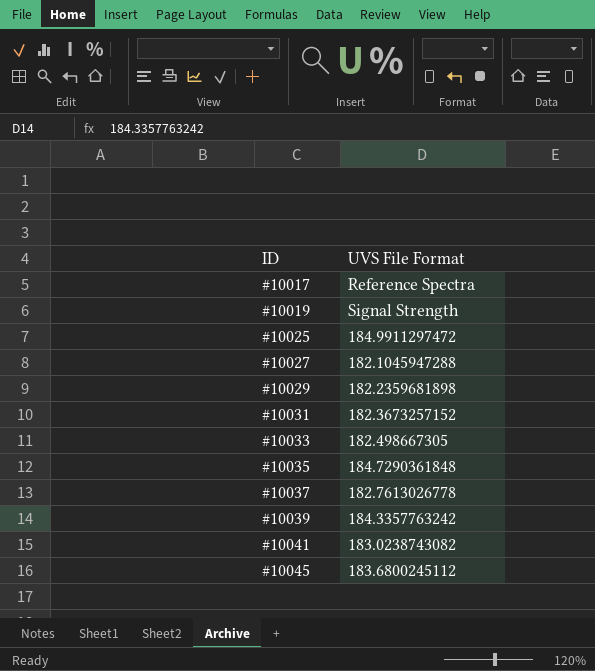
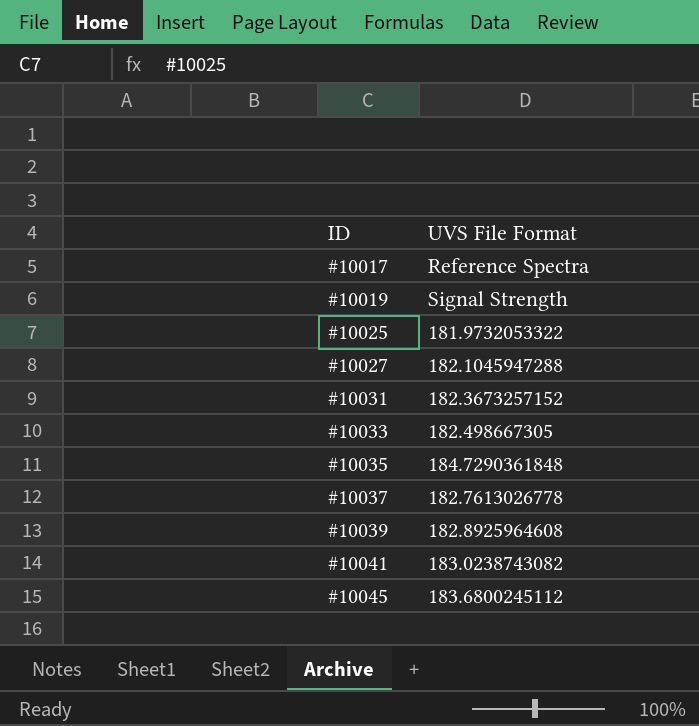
row #10029: 182.2359681898 -> none
#10025 | UVS File Format: 184.9911297472 -> 181.9732053322
#10039 | UVS File Format: 184.3357763242 -> 182.8925964608

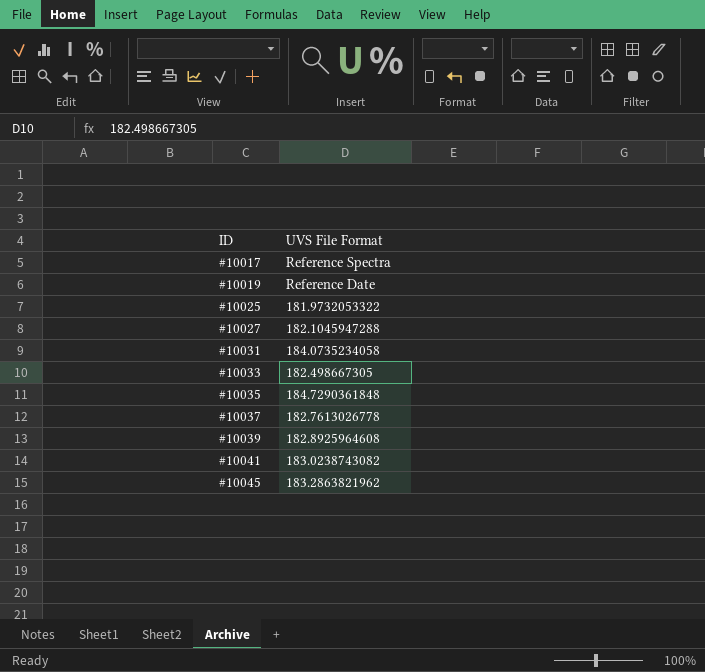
#10019 | UVS File Format: Signal Strength -> Reference Date
#10031 | UVS File Format: 182.3673257152 -> 184.0735234058
#10045 | UVS File Format: 183.6800245112 -> 183.2863821962

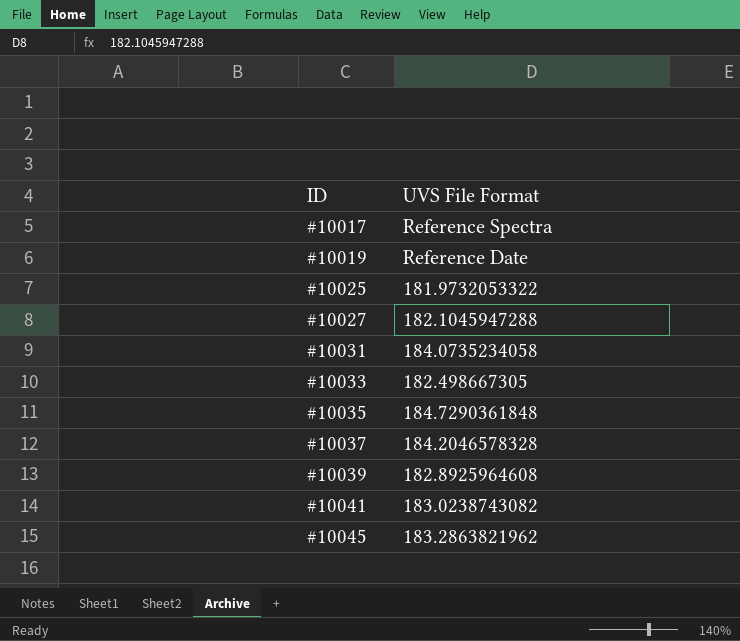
#10037 | UVS File Format: 182.7613026778 -> 184.2046578328

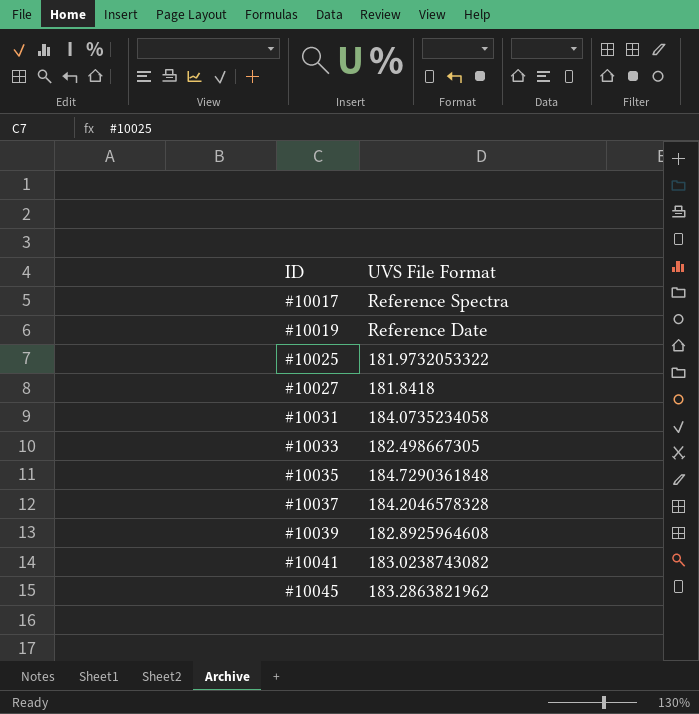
#10027 | UVS File Format: 182.1045947288 -> 181.8418

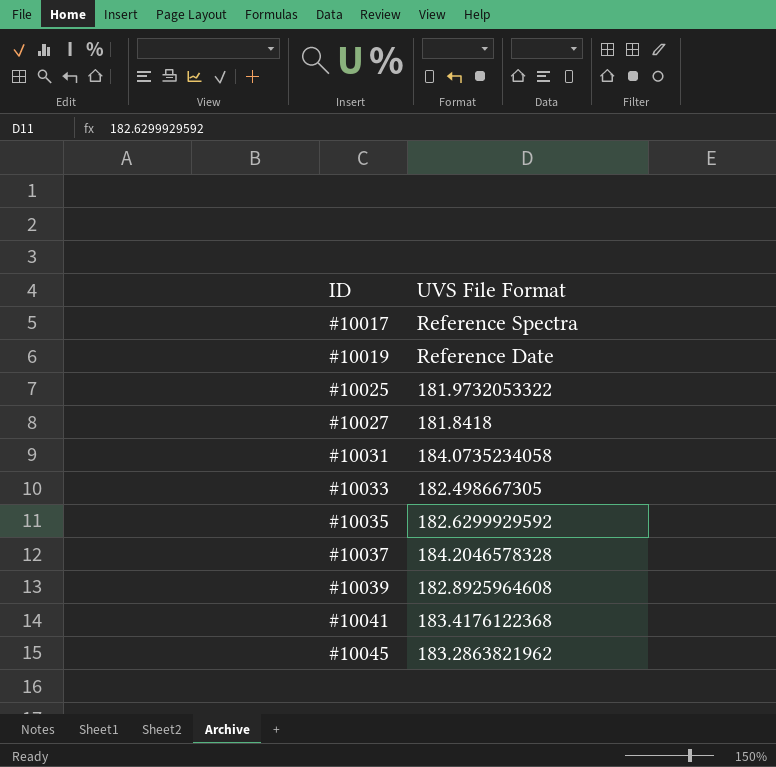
#10035 | UVS File Format: 184.7290361848 -> 182.6299929592
#10041 | UVS File Format: 183.0238743082 -> 183.4176122368

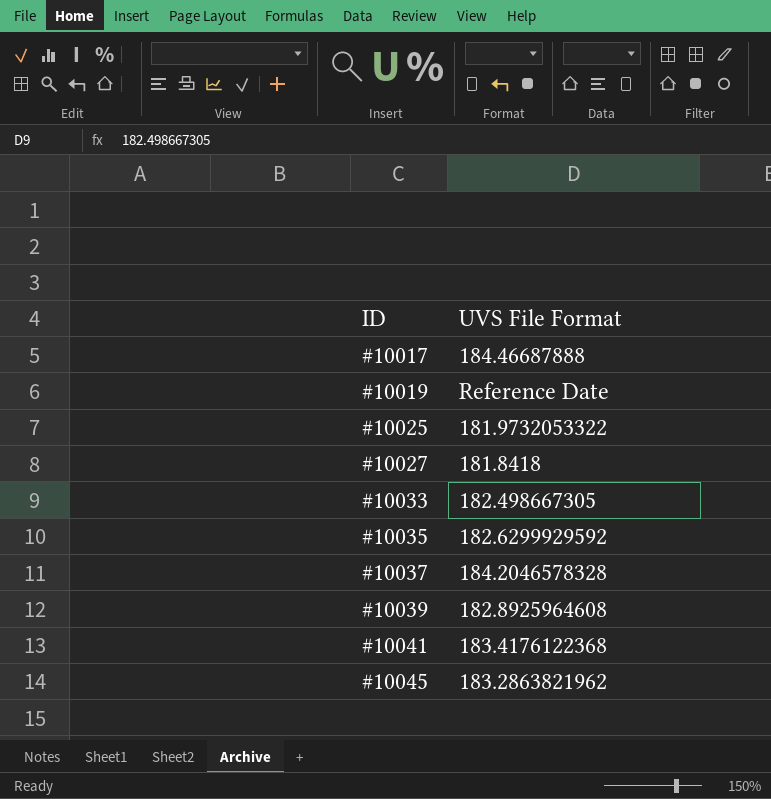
row #10031: 184.0735234058 -> none
#10017 | UVS File Format: Reference Spectra -> 184.46687888

